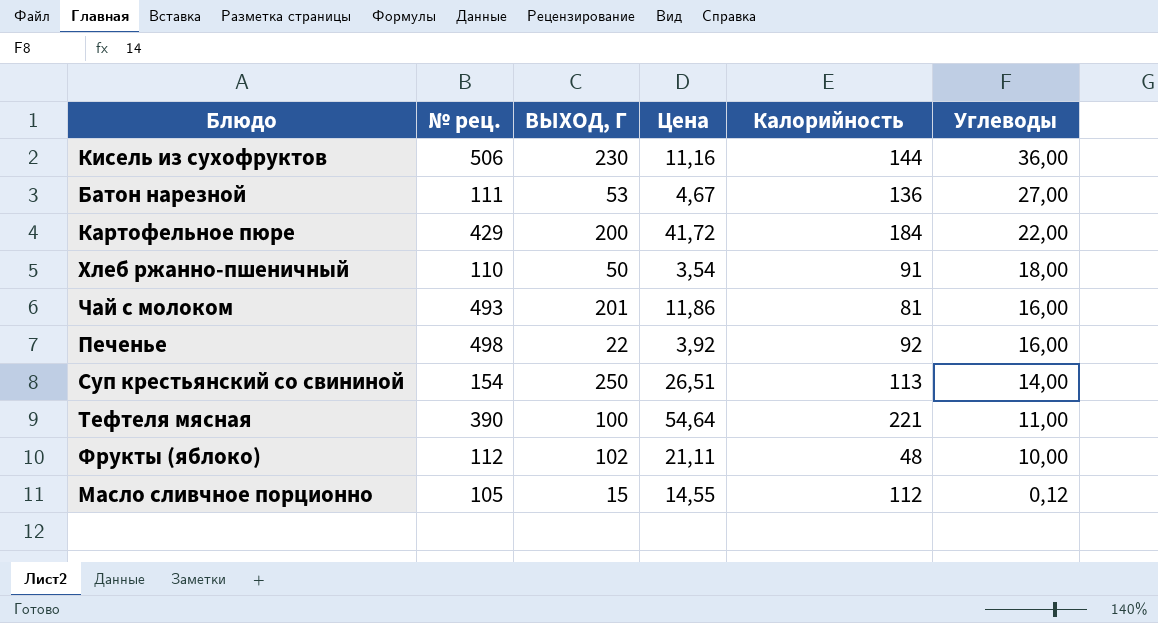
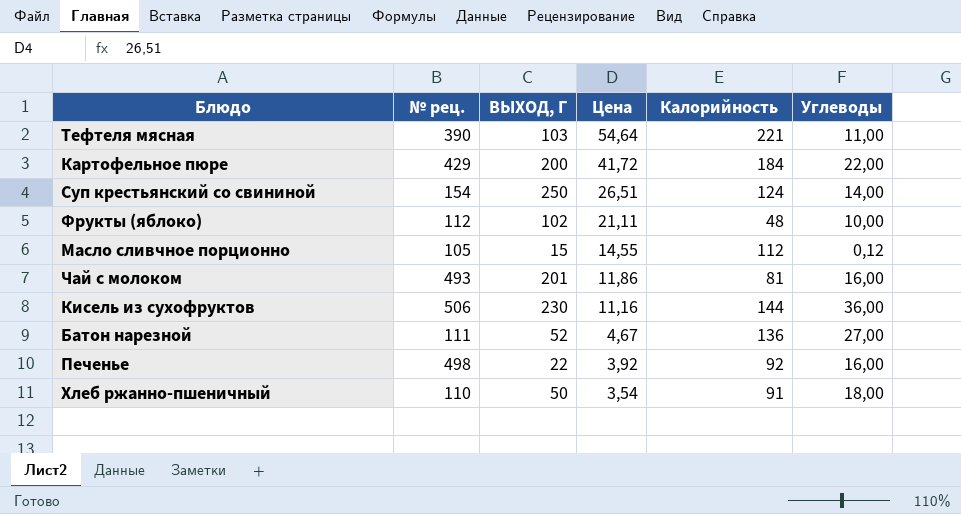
row order: Углеводы descending -> Цена descending
Тефтеля мясная | ВЫХОД, Г: 100 -> 103
Суп крестьянский со свининой | Калорийность: 113 -> 124
Батон нарезной | ВЫХОД, Г: 53 -> 52

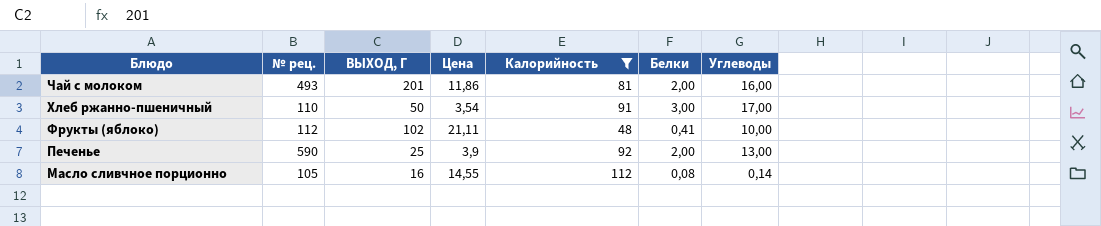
filter: none -> Калорийность <= 112
row order: Цена descending -> Блюдо descending
column Белки | position: none -> 6
Хлеб ржанно-пшеничный | Углеводы: 18,00 -> 17,00
Печенье | № рец.: 498 -> 590
Печенье | ВЫХОД, Г: 22 -> 25
Печенье | Цена: 3,92 -> 3,9
Печенье | Углеводы: 16,00 -> 13,00
Масло сливчное порционно | ВЫХОД, Г: 15 -> 16
Масло сливчное порционно | Углеводы: 0,12 -> 0,14

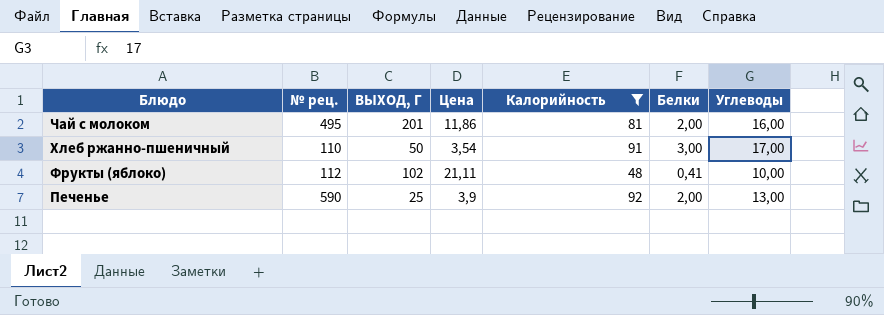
row Масло сливчное порционно: 105 | 16 | 14,55 | 112 | 0,08 | 0,14 -> none
Чай с молоком | № рец.: 493 -> 495

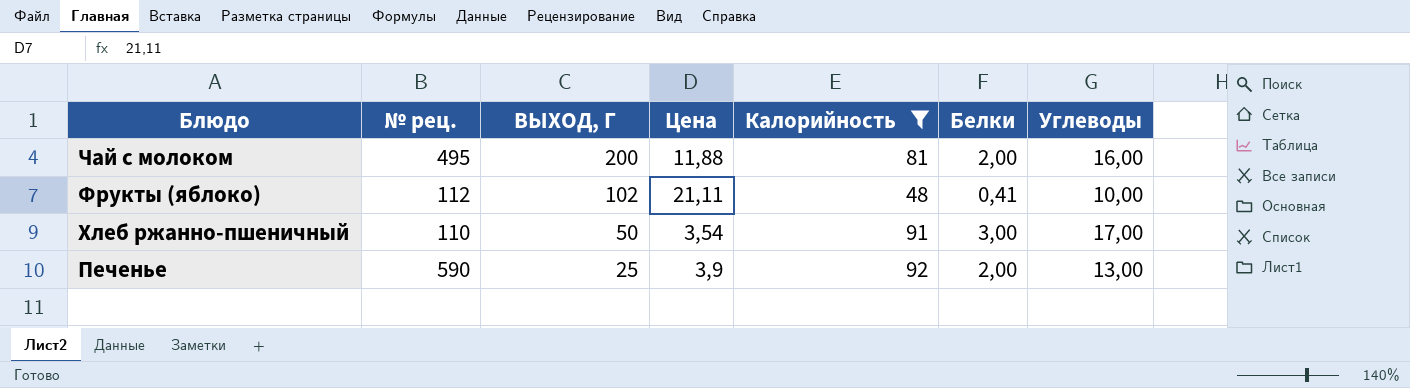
row order: Блюдо descending -> ВЫХОД, Г descending
Чай с молоком | ВЫХОД, Г: 201 -> 200
Чай с молоком | Цена: 11,86 -> 11,88

